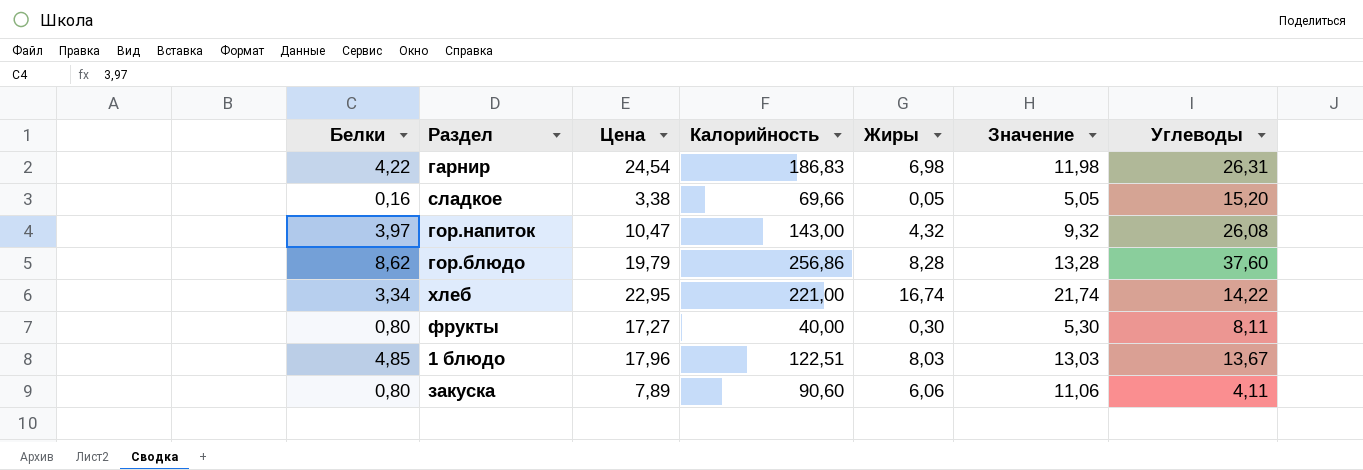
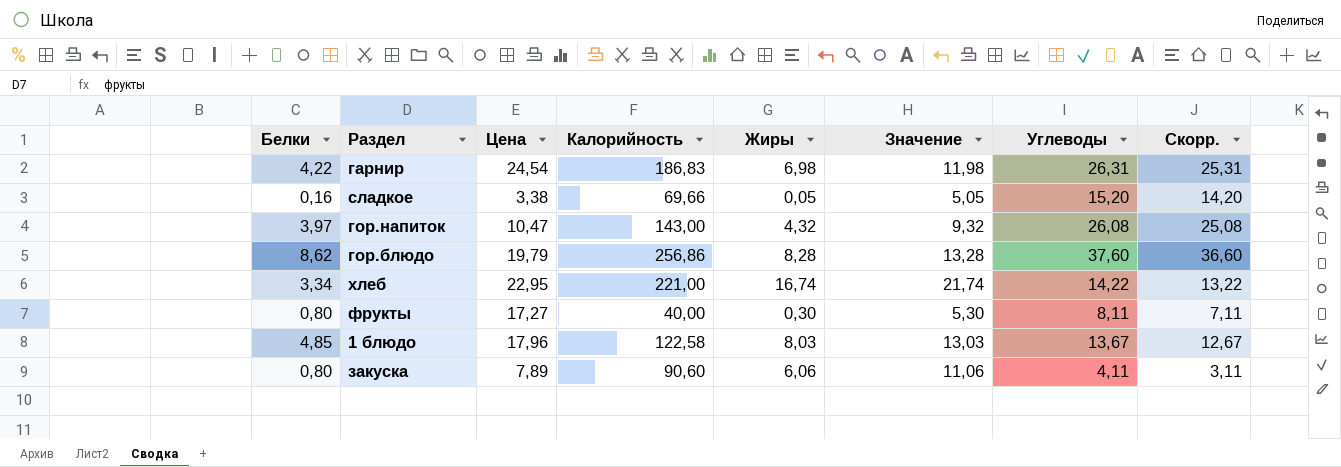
column Скорр. | formula: none -> [Углеводы] - 1
1 блюдо | Калорийность: 122,51 -> 122,58

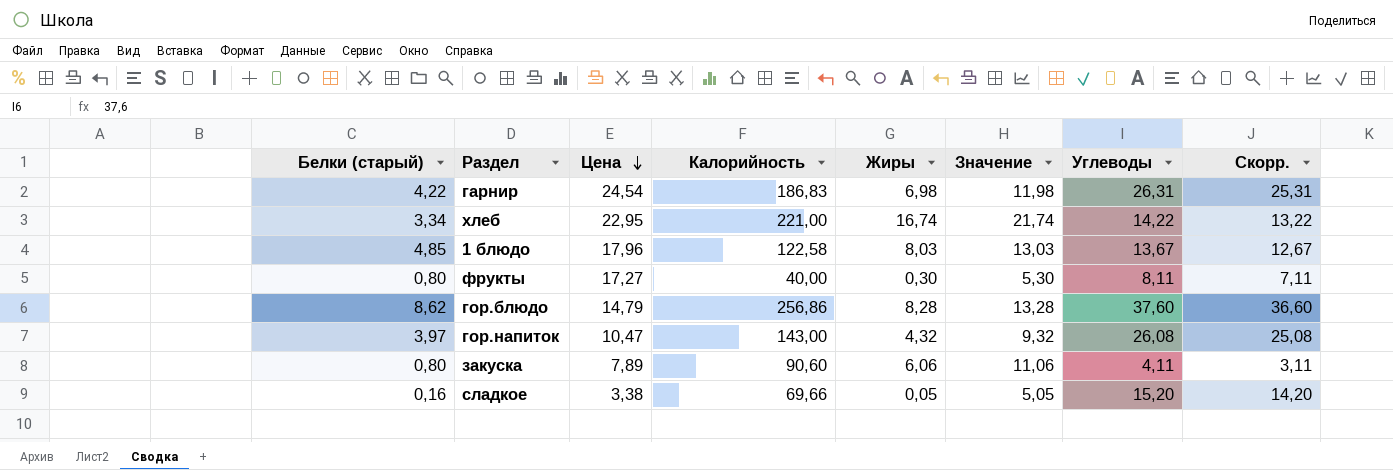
row order: none -> Цена descending
column name: Белки -> Белки (старый)
гор.блюдо | Цена: 19,79 -> 14,79

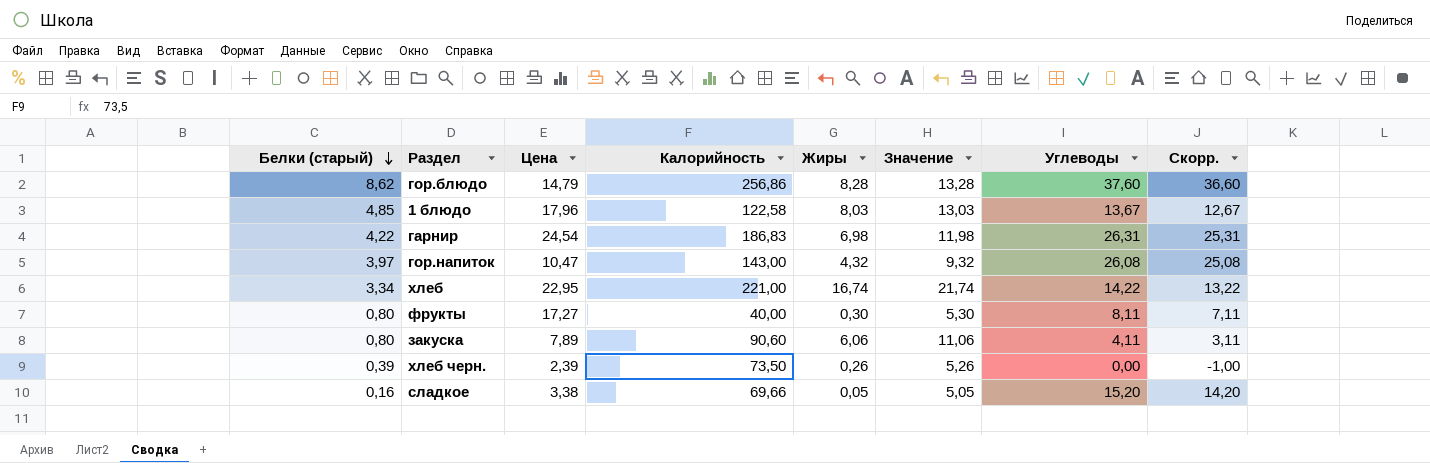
row order: Цена descending -> Белки (старый) descending
row хлеб черн.: none -> 0,39 | 2,39 | 73,50 | 0,26 | 5,26 | 0,00 | -1,00

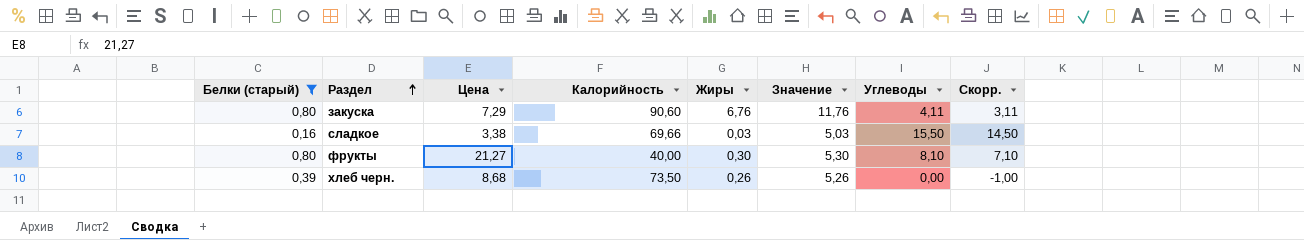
filter: none -> Белки (старый) <= 0,80
row order: Белки (старый) descending -> Раздел ascending
закуска | Цена: 7,89 -> 7,29
закуска | Жиры: 6,06 -> 6,76
закуска | Значение: 11,06 -> 11,76
сладкое | Жиры: 0,05 -> 0,03
сладкое | Значение: 5,05 -> 5,03
сладкое | Углеводы: 15,20 -> 15,50
сладкое | Скорр.: 14,20 -> 14,50
фрукты | Цена: 17,27 -> 21,27
фрукты | Углеводы: 8,11 -> 8,10
фрукты | Скорр.: 7,11 -> 7,10
хлеб черн. | Цена: 2,39 -> 8,68

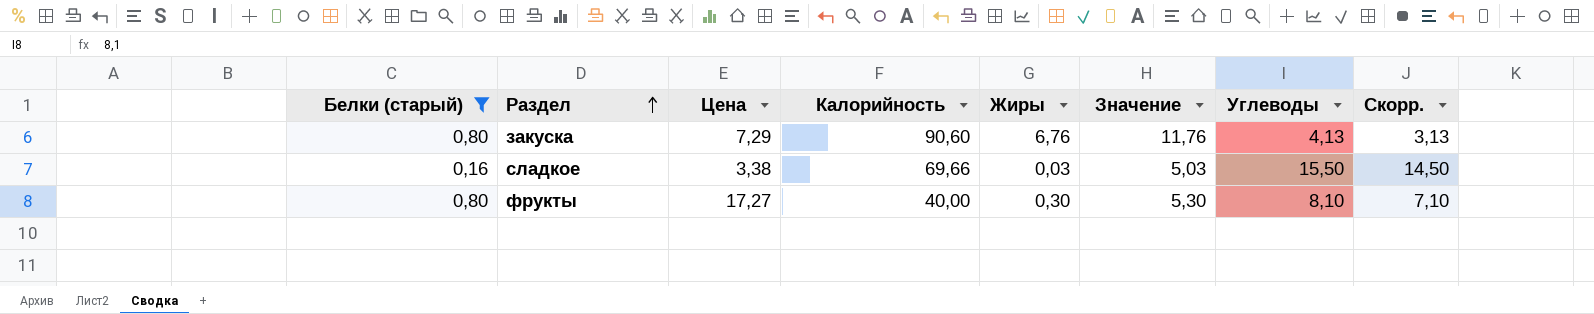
row хлеб черн.: 0,39 | 8,68 | 73,50 | 0,26 | 5,26 | 0,00 | -1,00 -> none
закуска | Углеводы: 4,11 -> 4,13
закуска | Скорр.: 3,11 -> 3,13
фрукты | Цена: 21,27 -> 17,27

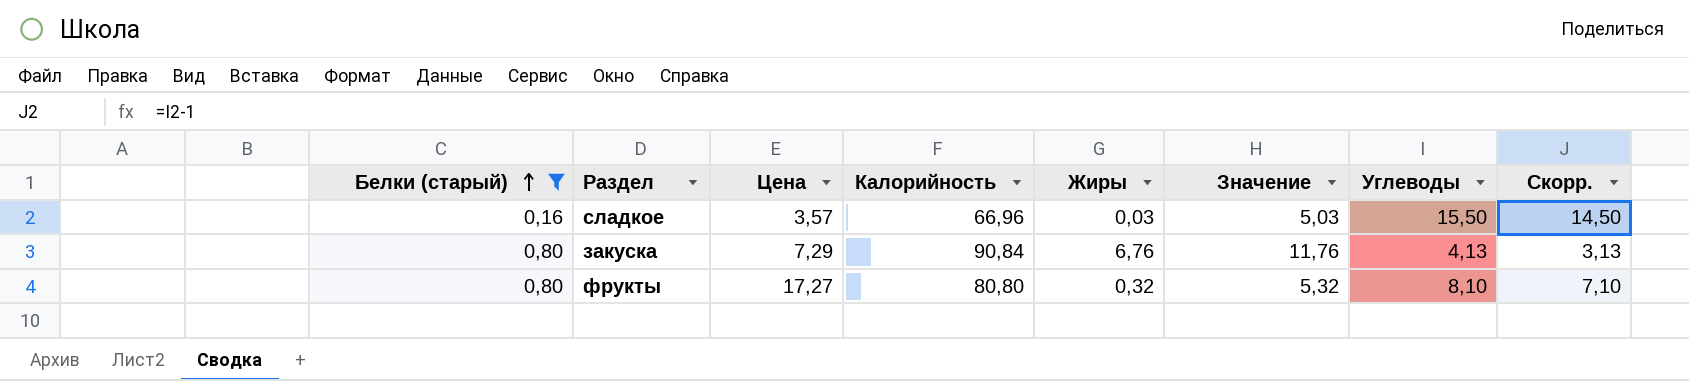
row order: Раздел ascending -> Белки (старый) ascending
сладкое | Цена: 3,38 -> 3,57
сладкое | Калорийность: 69,66 -> 66,96
закуска | Калорийность: 90,60 -> 90,84
фрукты | Калорийность: 40,00 -> 80,80
фрукты | Жиры: 0,30 -> 0,32
фрукты | Значение: 5,30 -> 5,32

